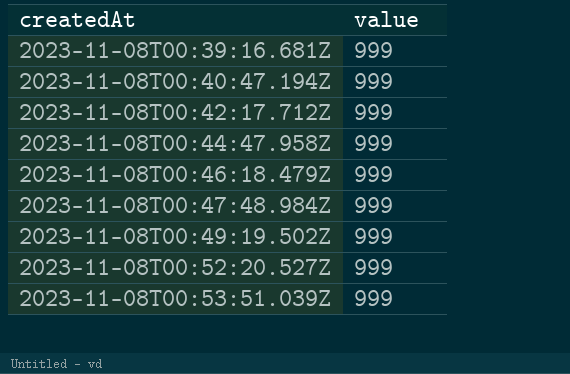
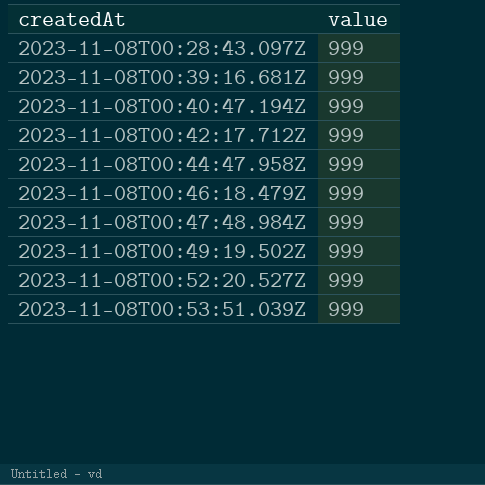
row 2023-11-08T00:28:43.097Z: none -> 999

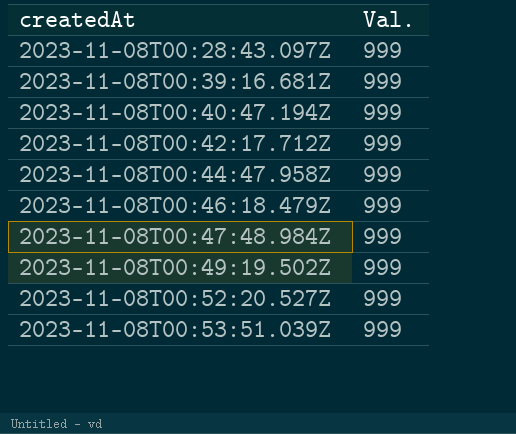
column name: value -> Val.

